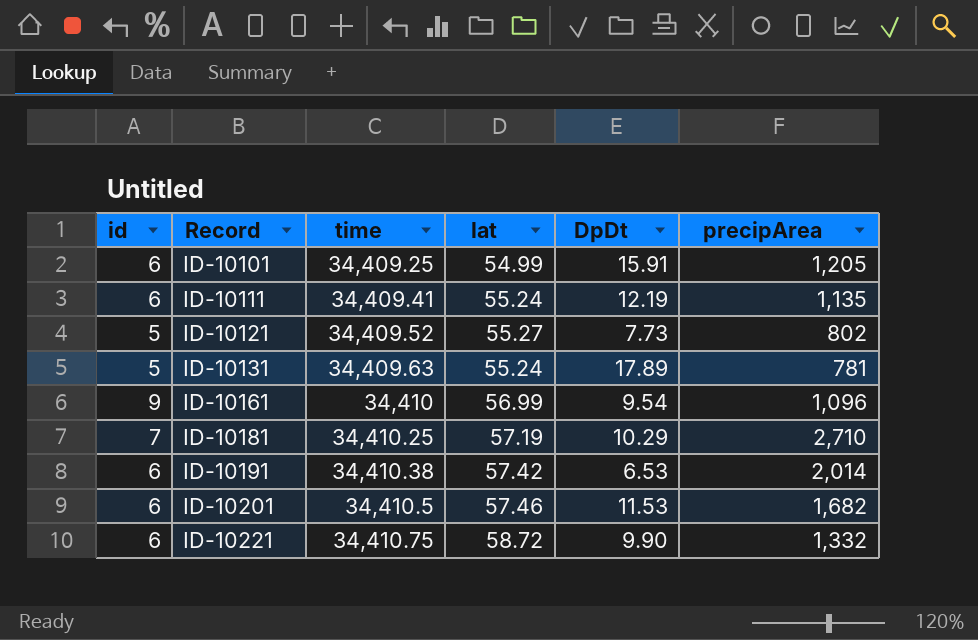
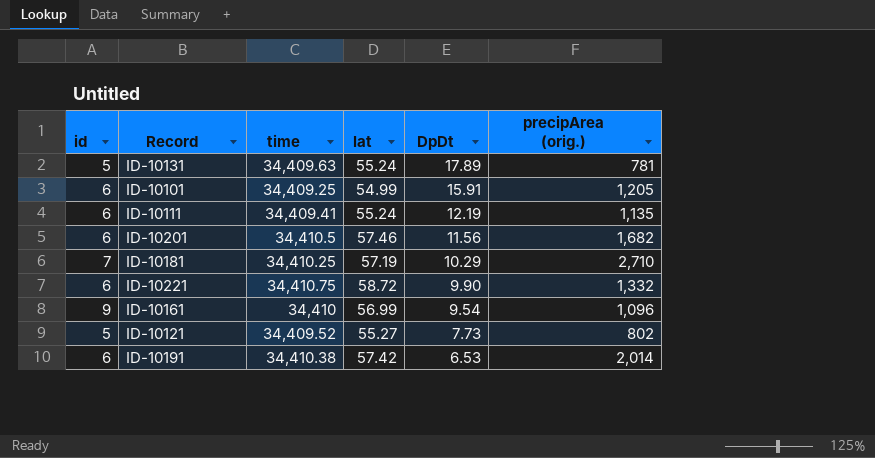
row order: Record ascending -> DpDt descending
column name: precipArea -> precipArea (orig.)
ID-10201 | DpDt: 11.53 -> 11.56

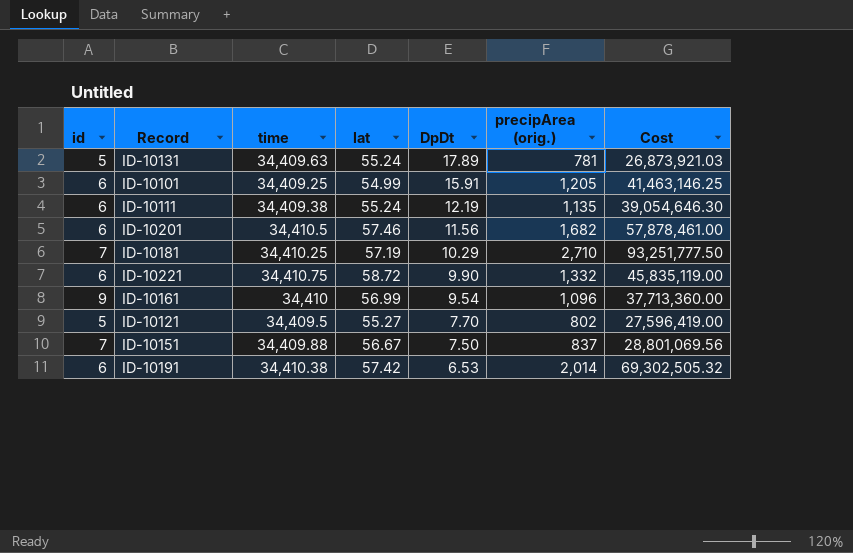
column Cost | formula: none -> [time] * [precipArea (orig.)]
ID-10111 | time: 34,409.41 -> 34,409.38
ID-10121 | time: 34,409.52 -> 34,409.5
ID-10121 | DpDt: 7.73 -> 7.70
row ID-10151: none -> 7 | 34,409.88 | 56.67 | 7.50 | 837 | 28,801,069.56

